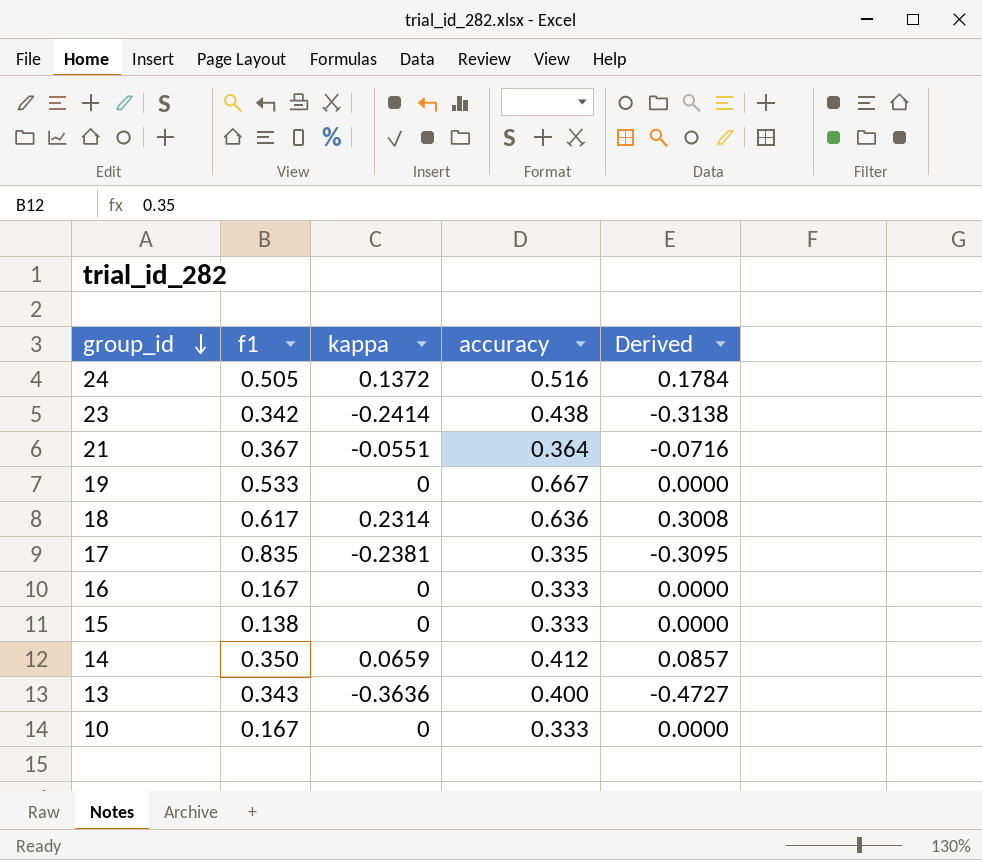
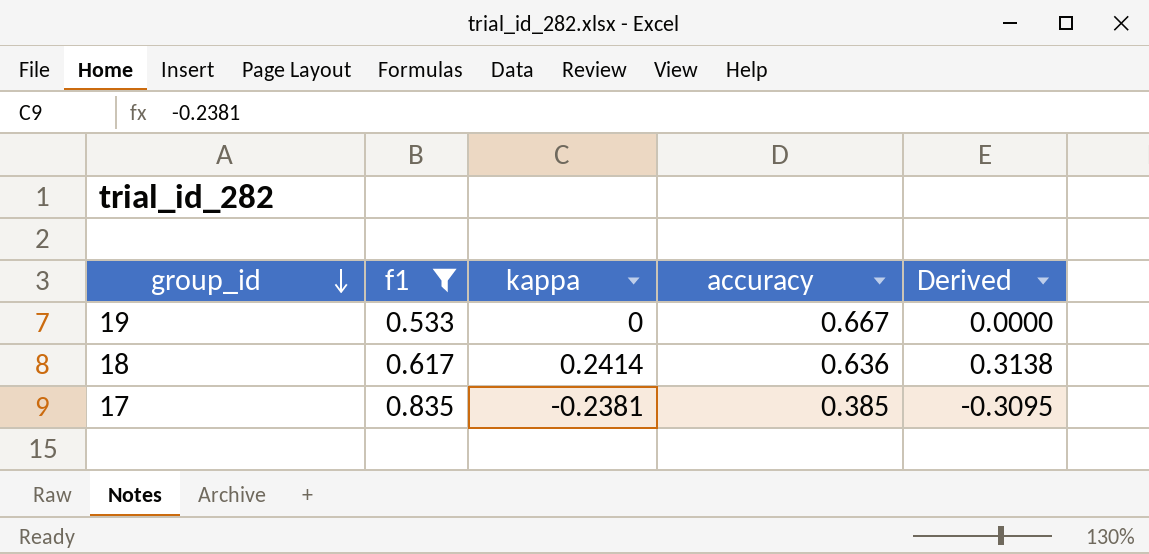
filter: none -> f1 >= 0.533
18 | kappa: 0.2314 -> 0.2414
18 | Derived: 0.3008 -> 0.3138
17 | accuracy: 0.335 -> 0.385

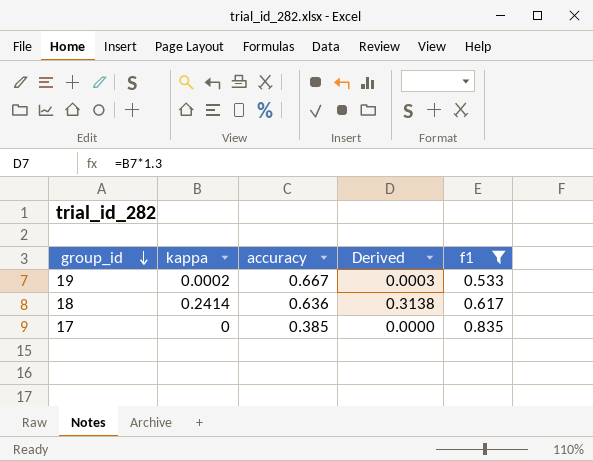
column f1 | position: 2 -> 5
19 | kappa: 0 -> 0.0002
19 | Derived: 0.0000 -> 0.0003
17 | kappa: -0.2381 -> 0
17 | Derived: -0.3095 -> 0.0000

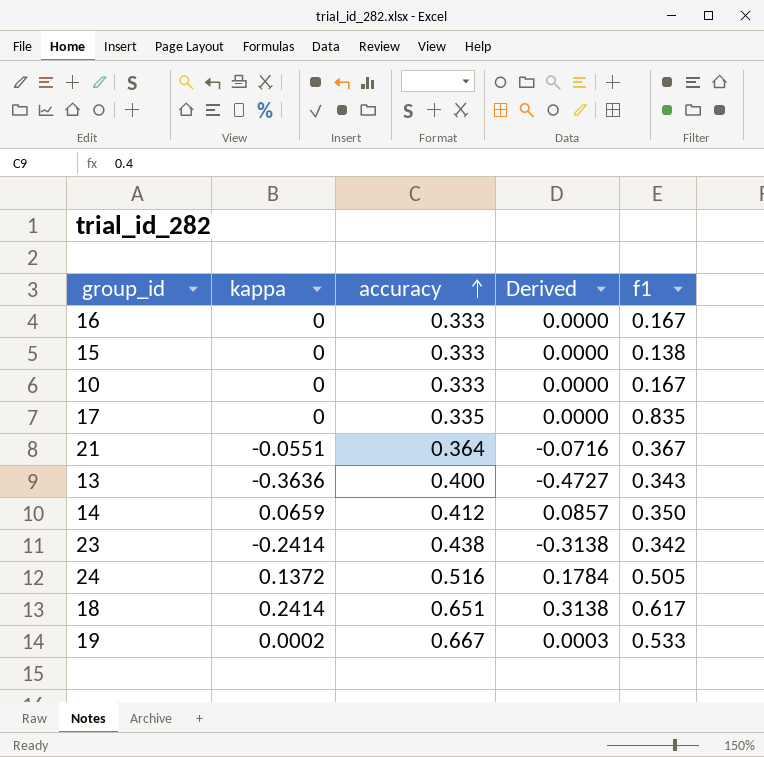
filter: f1 >= 0.533 -> none
row order: group_id descending -> accuracy ascending
17 | accuracy: 0.385 -> 0.335
18 | accuracy: 0.636 -> 0.651

